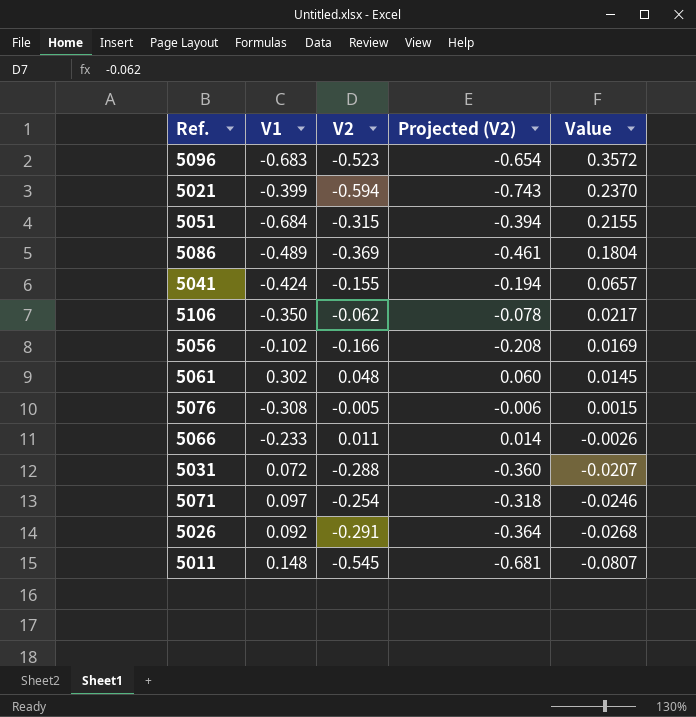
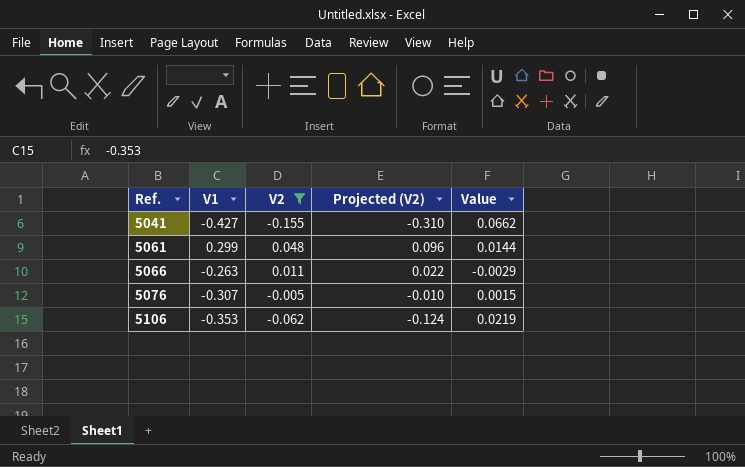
filter: none -> V2 >= -0.155
row order: Value descending -> Ref. ascending
column Projected (V2) | formula: [V2] * 1.25 -> [V2] * 2
5041 | V1: -0.424 -> -0.427
5041 | Value: 0.0657 -> 0.0662
5061 | V1: 0.302 -> 0.299
5061 | Value: 0.0145 -> 0.0144
5066 | V1: -0.233 -> -0.263
5066 | Value: -0.0026 -> -0.0029
5076 | V1: -0.308 -> -0.307
5106 | V1: -0.350 -> -0.353
5106 | Value: 0.0217 -> 0.0219

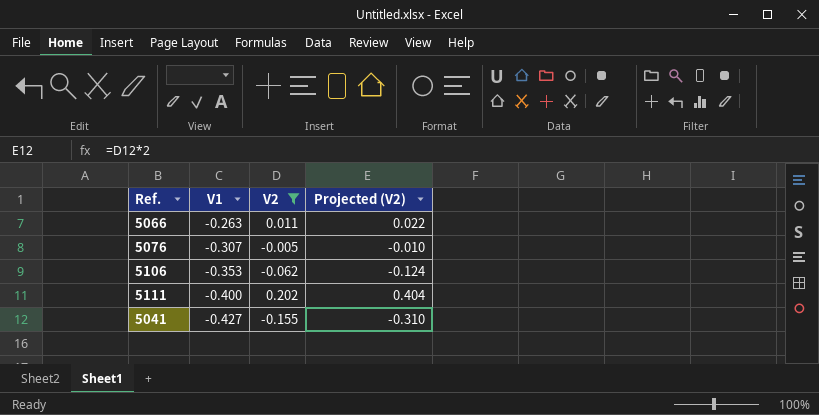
row order: Ref. ascending -> V1 descending
column Value | formula: [V1] * [V2] -> none
row 5061: 0.299 | 0.048 | 0.096 | 0.0144 -> none
row 5111: none -> -0.400 | 0.202 | 0.404

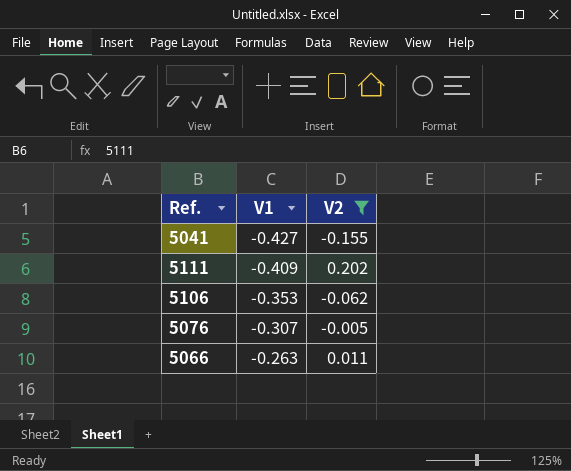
row order: V1 descending -> V1 ascending
column Projected (V2) | formula: [V2] * 2 -> none
5111 | V1: -0.400 -> -0.409

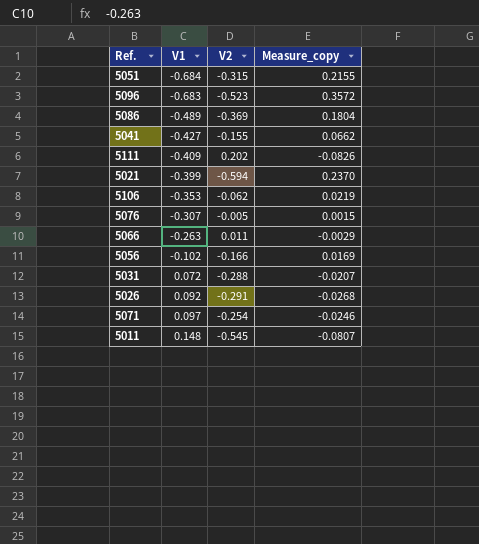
filter: V2 >= -0.155 -> none
column Measure_copy | formula: none -> [V1] * [V2]

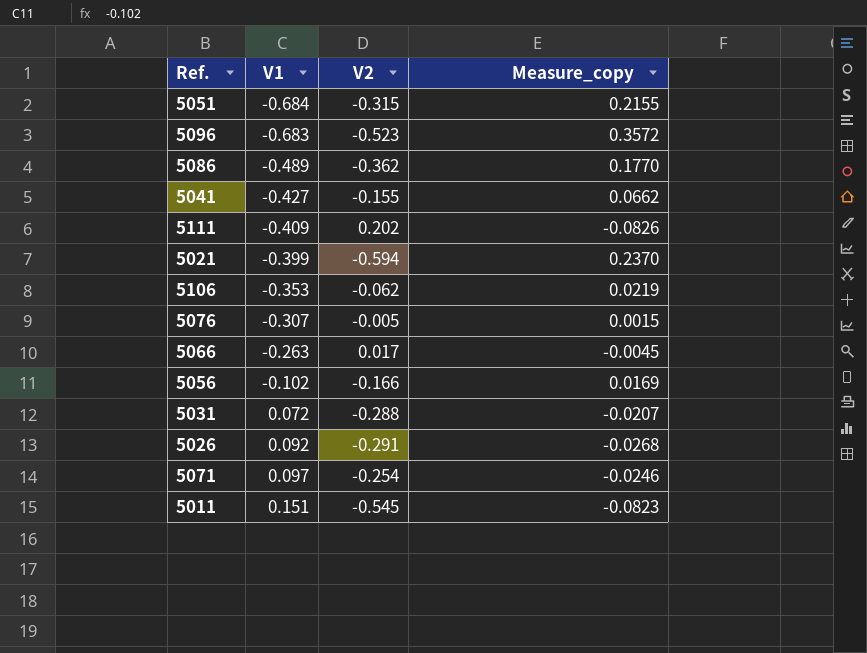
5086 | V2: -0.369 -> -0.362
5086 | Measure_copy: 0.1804 -> 0.1770
5066 | V2: 0.011 -> 0.017
5066 | Measure_copy: -0.0029 -> -0.0045
5011 | V1: 0.148 -> 0.151
5011 | Measure_copy: -0.0807 -> -0.0823

